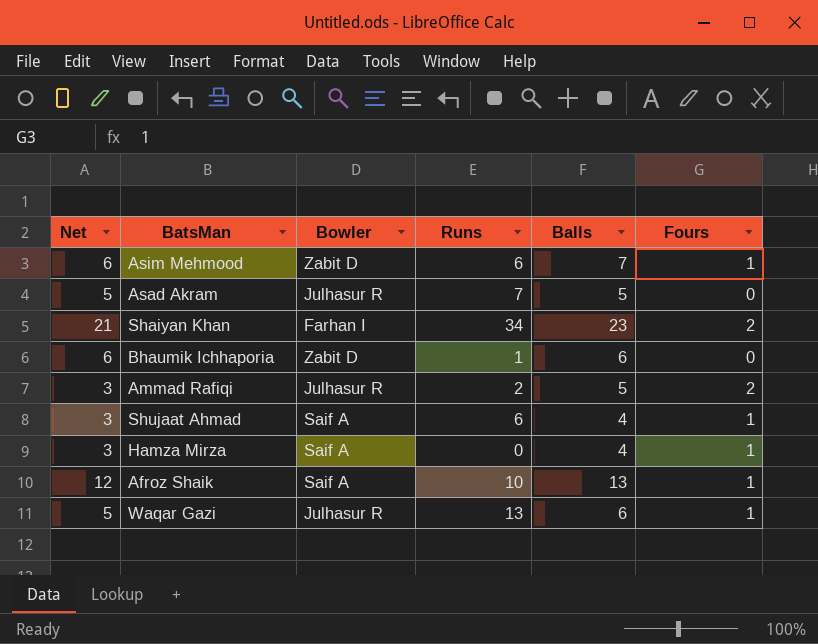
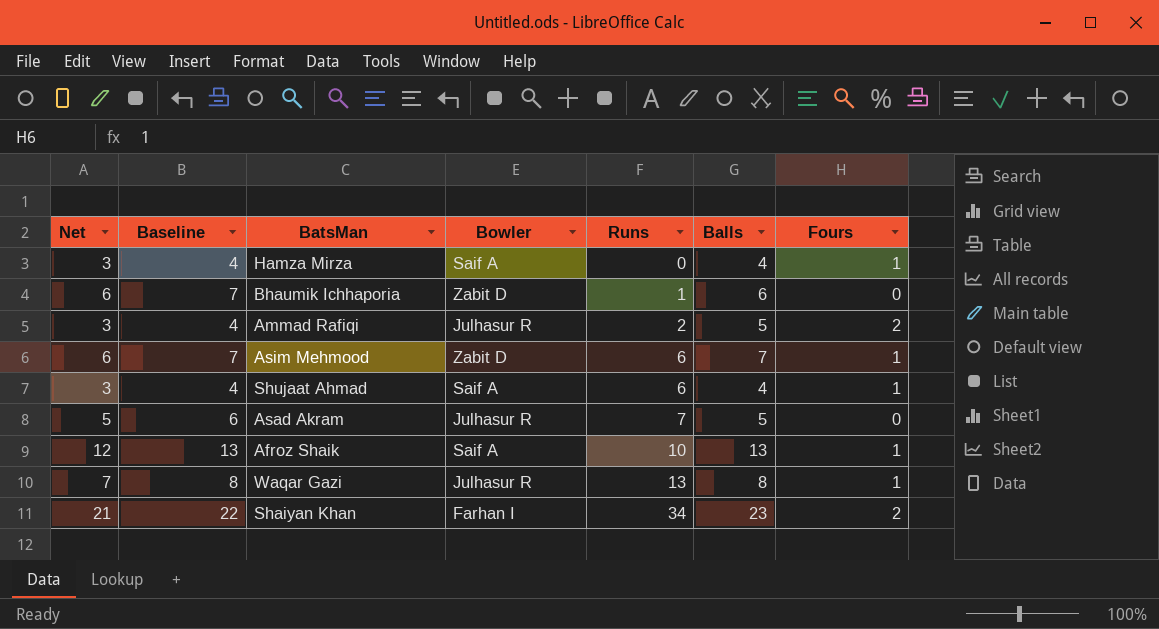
row order: none -> Runs ascending
column Baseline | formula: none -> [Net] + 1
Waqar Gazi | Net: 5 -> 7
Waqar Gazi | Balls: 6 -> 8

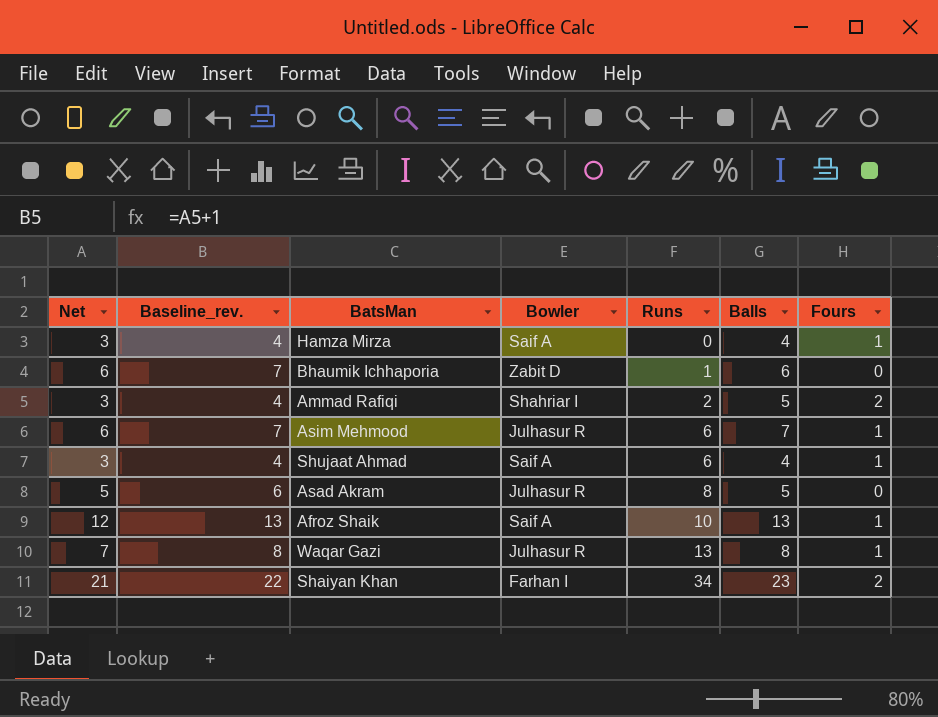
column name: Baseline -> Baseline_rev.
Ammad Rafiqi | Bowler: Julhasur R -> Shahriar I
Asim Mehmood | Bowler: Zabit D -> Julhasur R
Asad Akram | Runs: 7 -> 8

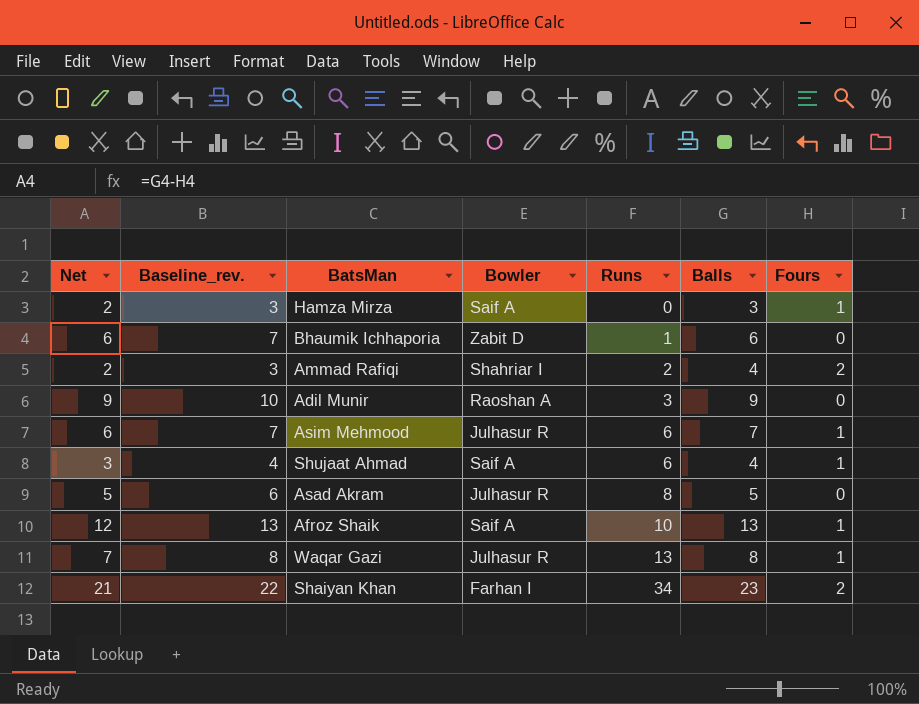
Hamza Mirza | Net: 3 -> 2
Hamza Mirza | Baseline_rev.: 4 -> 3
Hamza Mirza | Balls: 4 -> 3
Ammad Rafiqi | Net: 3 -> 2
Ammad Rafiqi | Baseline_rev.: 4 -> 3
Ammad Rafiqi | Balls: 5 -> 4
row Adil Munir: none -> 9 | 10 | Raoshan A | 3 | 9 | 0

